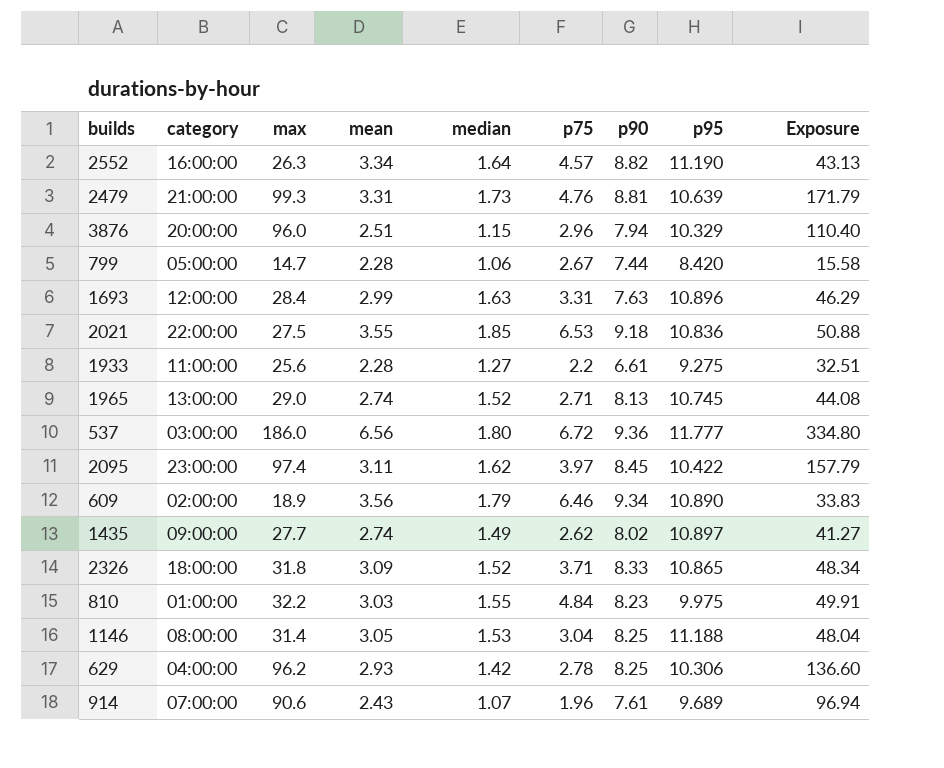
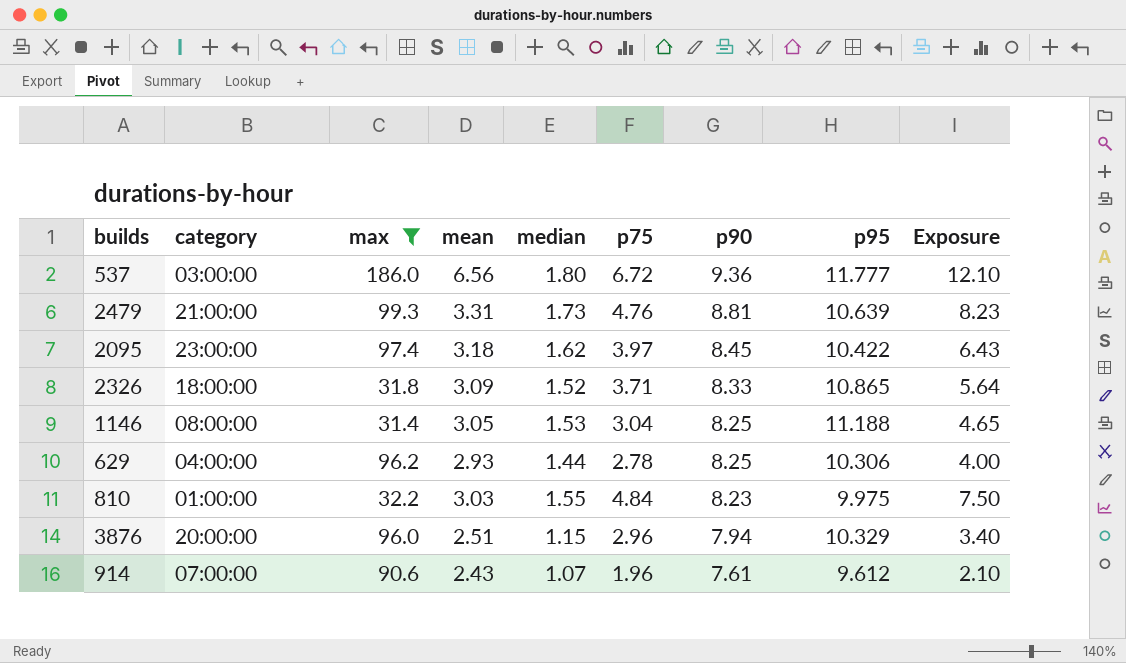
filter: none -> max >= 31.4
row order: none -> p90 descending
column Exposure | formula: [max] * [median] -> [median] * [p75]
2095 | mean: 3.11 -> 3.18
629 | median: 1.42 -> 1.44
914 | p95: 9.689 -> 9.612

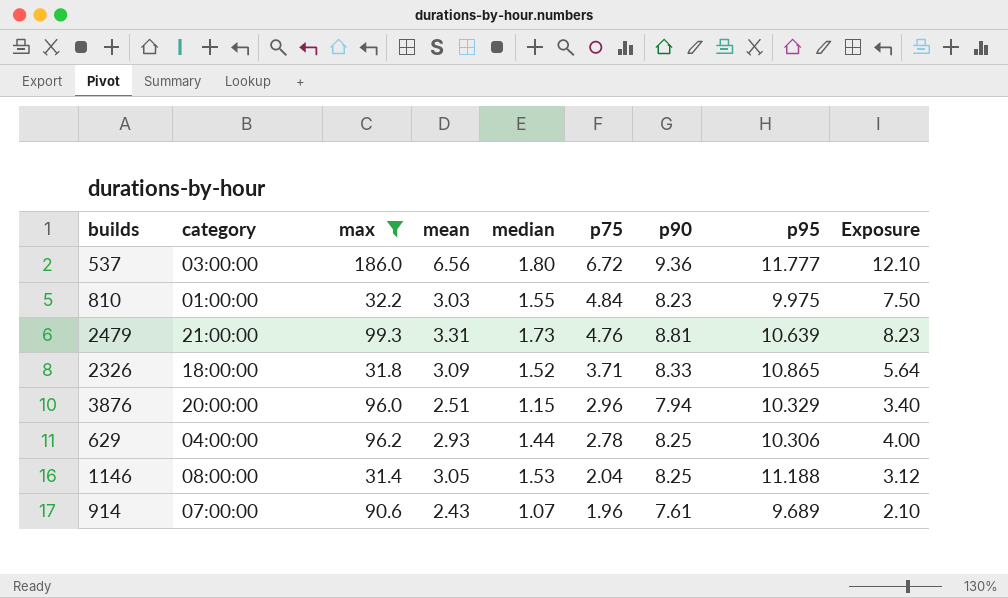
row order: p90 descending -> p75 descending
row 2095: 23:00:00 | 97.4 | 3.18 | 1.62 | 3.97 | 8.45 | 10.422 | 6.43 -> none
1146 | p75: 3.04 -> 2.04
1146 | Exposure: 4.65 -> 3.12
914 | p95: 9.612 -> 9.689

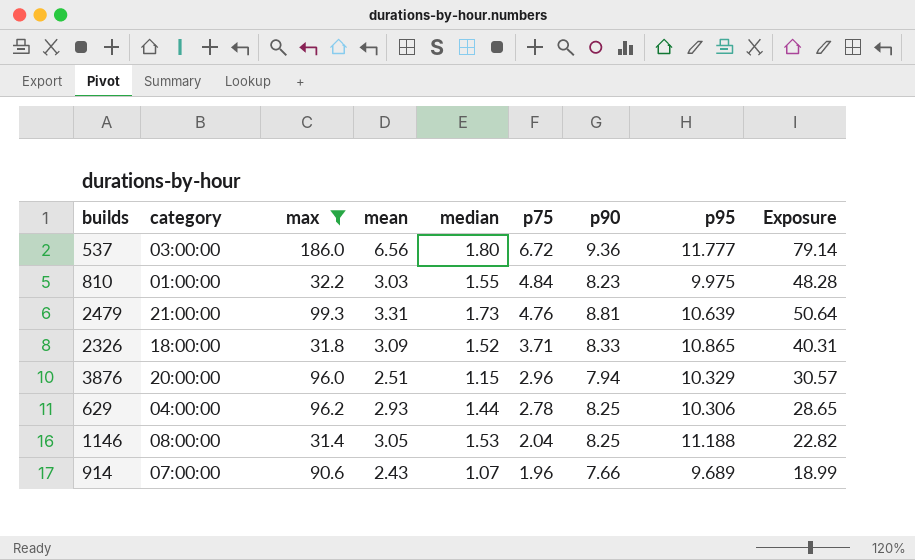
column Exposure | formula: [median] * [p75] -> [p75] * [p95]
914 | p90: 7.61 -> 7.66

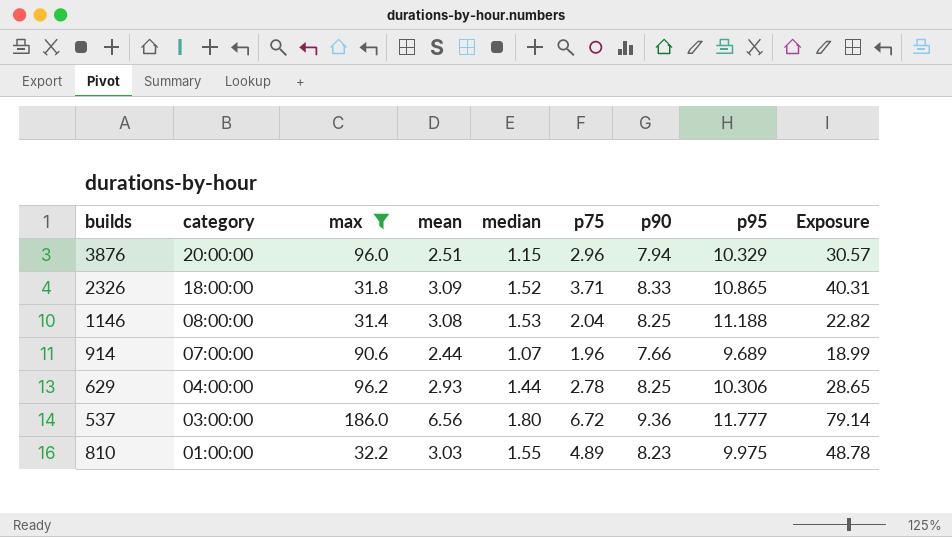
row order: p75 descending -> category descending
row 2479: 21:00:00 | 99.3 | 3.31 | 1.73 | 4.76 | 8.81 | 10.639 | 50.64 -> none
1146 | mean: 3.05 -> 3.08
914 | mean: 2.43 -> 2.44
810 | p75: 4.84 -> 4.89
810 | Exposure: 48.28 -> 48.78

